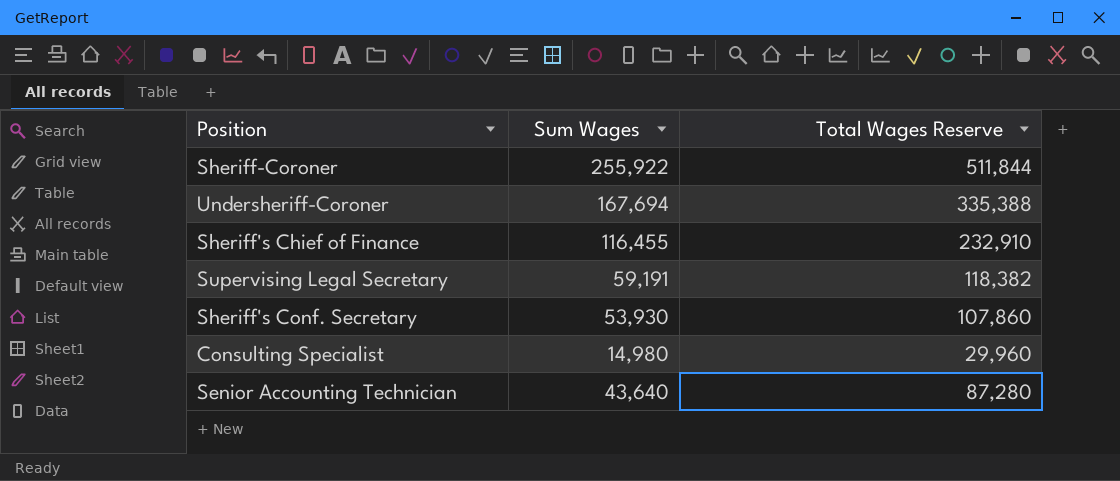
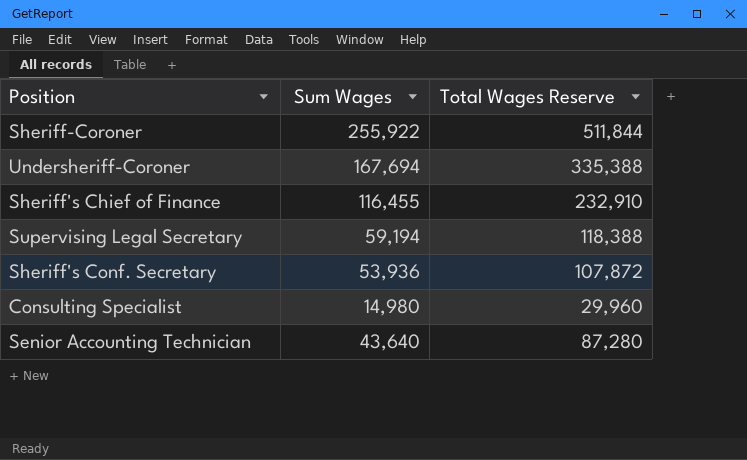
Supervising Legal Secretary | Sum Wages: 59,191 -> 59,194
Supervising Legal Secretary | Total Wages Reserve: 118,382 -> 118,388
Sheriff's Conf. Secretary | Sum Wages: 53,930 -> 53,936
Sheriff's Conf. Secretary | Total Wages Reserve: 107,860 -> 107,872

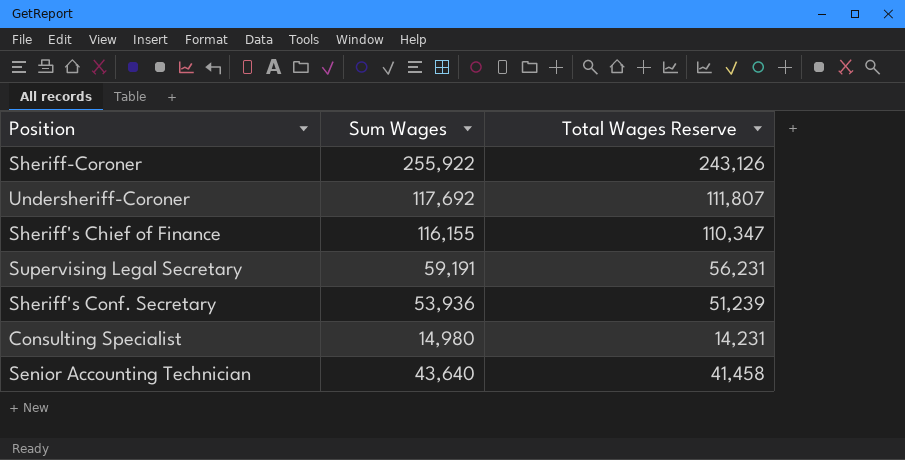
column Total Wages Reserve | formula: [Sum Wages] * 2 -> [Sum Wages] * 0.95
Undersheriff-Coroner | Sum Wages: 167,694 -> 117,692
Sheriff's Chief of Finance | Sum Wages: 116,455 -> 116,155
Supervising Legal Secretary | Sum Wages: 59,194 -> 59,191

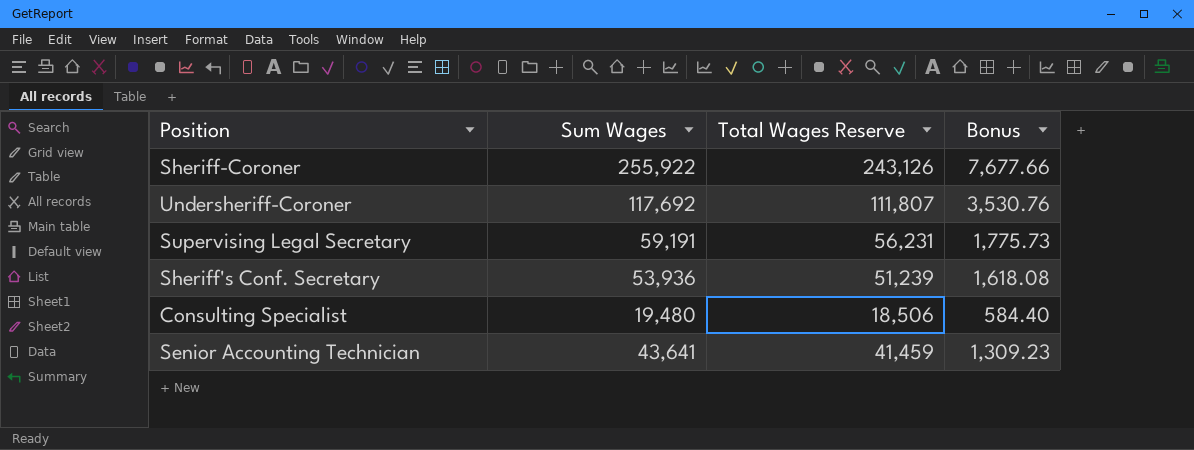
column Bonus | formula: none -> [Sum Wages] * 0.03
row Sheriff's Chief of Finance: 116,155 | 110,347 -> none
Consulting Specialist | Sum Wages: 14,980 -> 19,480
Consulting Specialist | Total Wages Reserve: 14,231 -> 18,506
Senior Accounting Technician | Sum Wages: 43,640 -> 43,641
Senior Accounting Technician | Total Wages Reserve: 41,458 -> 41,459

